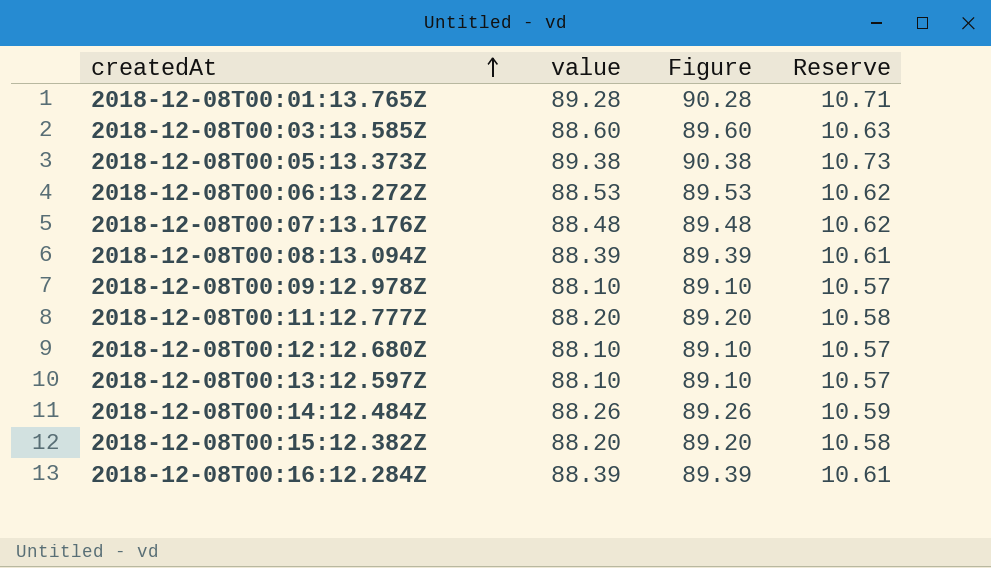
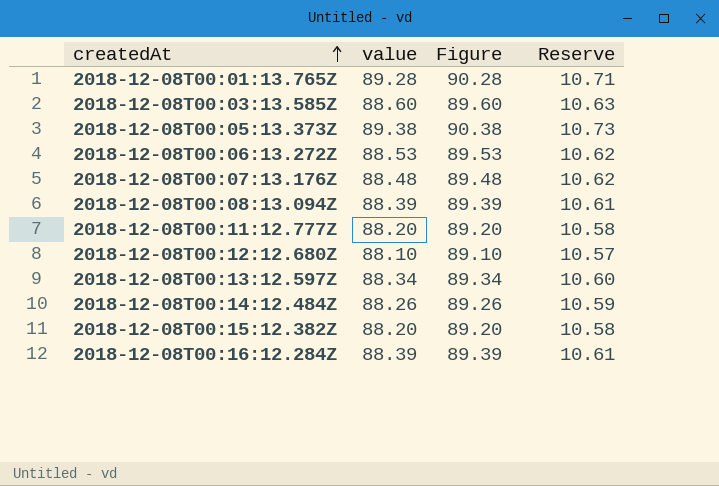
row 2018-12-08T00:09:12.978Z: 88.10 | 89.10 | 10.57 -> none
2018-12-08T00:13:12.597Z | value: 88.10 -> 88.34
2018-12-08T00:13:12.597Z | Figure: 89.10 -> 89.34
2018-12-08T00:13:12.597Z | Reserve: 10.57 -> 10.60

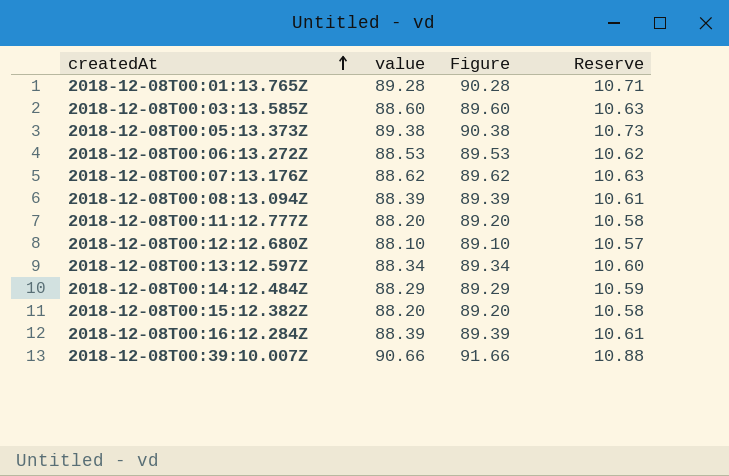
2018-12-08T00:07:13.176Z | value: 88.48 -> 88.62
2018-12-08T00:07:13.176Z | Figure: 89.48 -> 89.62
2018-12-08T00:07:13.176Z | Reserve: 10.62 -> 10.63
2018-12-08T00:14:12.484Z | value: 88.26 -> 88.29
2018-12-08T00:14:12.484Z | Figure: 89.26 -> 89.29
row 2018-12-08T00:39:10.007Z: none -> 90.66 | 91.66 | 10.88

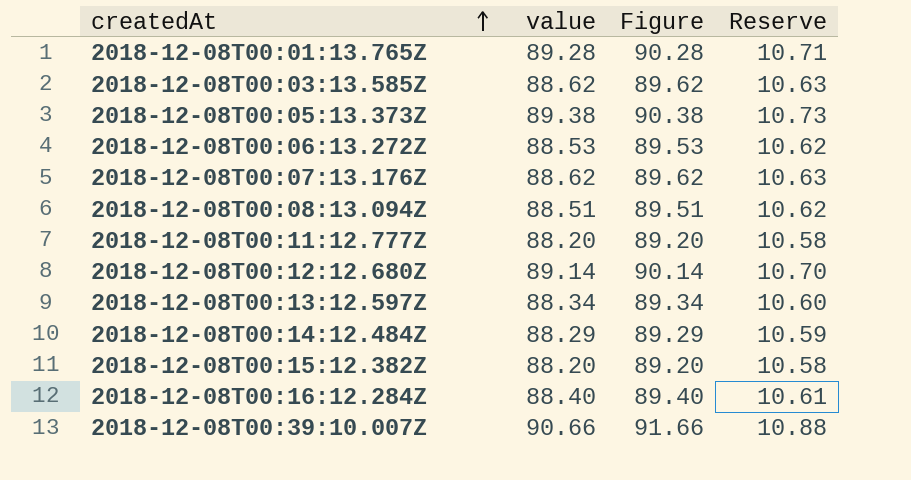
2018-12-08T00:03:13.585Z | value: 88.60 -> 88.62
2018-12-08T00:03:13.585Z | Figure: 89.60 -> 89.62
2018-12-08T00:08:13.094Z | value: 88.39 -> 88.51
2018-12-08T00:08:13.094Z | Figure: 89.39 -> 89.51
2018-12-08T00:08:13.094Z | Reserve: 10.61 -> 10.62
2018-12-08T00:12:12.680Z | value: 88.10 -> 89.14
2018-12-08T00:12:12.680Z | Figure: 89.10 -> 90.14
2018-12-08T00:12:12.680Z | Reserve: 10.57 -> 10.70
2018-12-08T00:16:12.284Z | value: 88.39 -> 88.40
2018-12-08T00:16:12.284Z | Figure: 89.39 -> 89.40

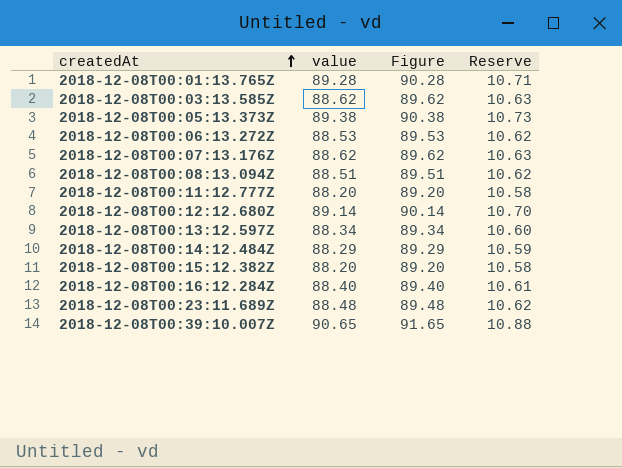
row 2018-12-08T00:23:11.689Z: none -> 88.48 | 89.48 | 10.62
2018-12-08T00:39:10.007Z | value: 90.66 -> 90.65
2018-12-08T00:39:10.007Z | Figure: 91.66 -> 91.65

